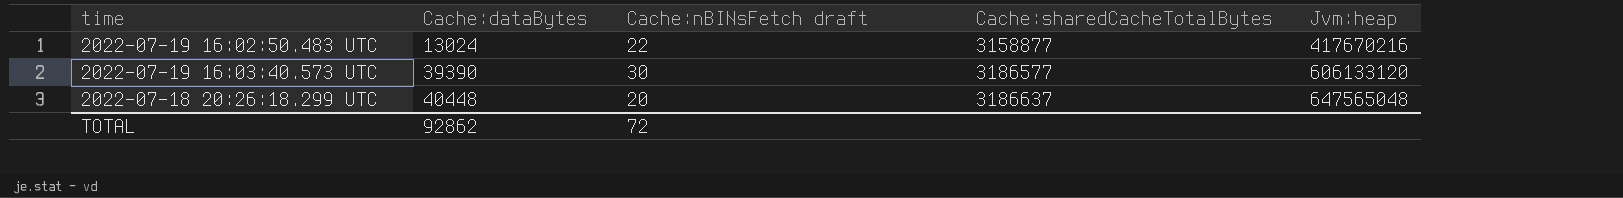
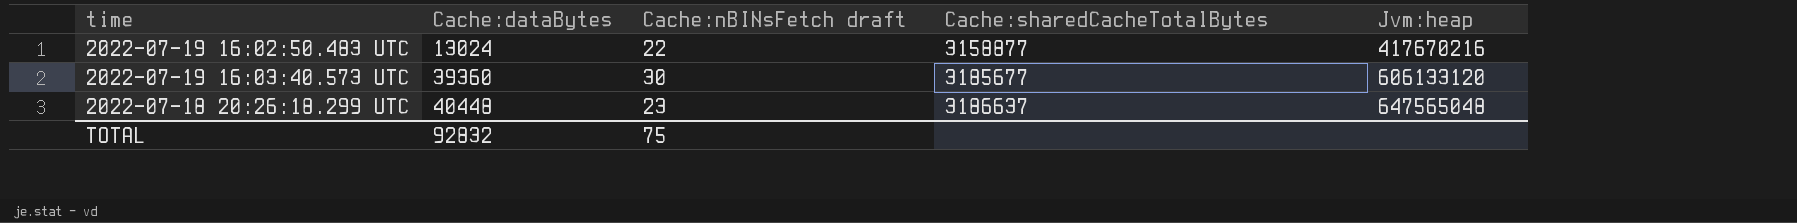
2022-07-19 16:03:40.573 UTC | Cache:dataBytes: 39390 -> 39360
2022-07-19 16:03:40.573 UTC | Cache:sharedCacheTotalBytes: 3186577 -> 3185677
2022-07-18 20:26:18.299 UTC | Cache:nBINsFetch draft: 20 -> 23
TOTAL | Cache:dataBytes: 92862 -> 92832
TOTAL | Cache:nBINsFetch draft: 72 -> 75

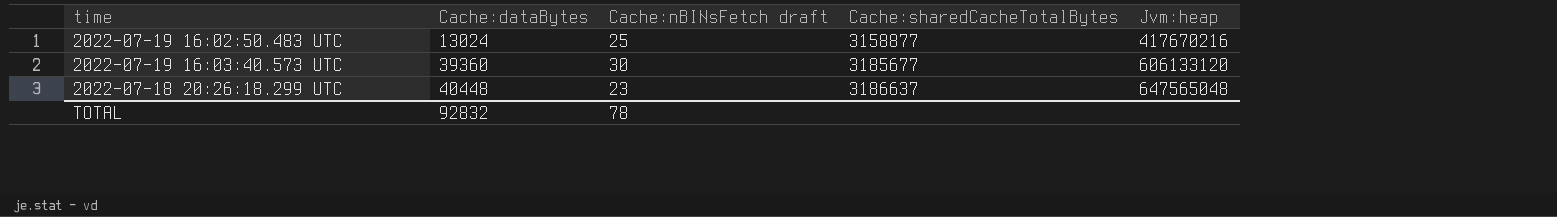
2022-07-19 16:02:50.483 UTC | Cache:nBINsFetch draft: 22 -> 25
TOTAL | Cache:nBINsFetch draft: 75 -> 78

